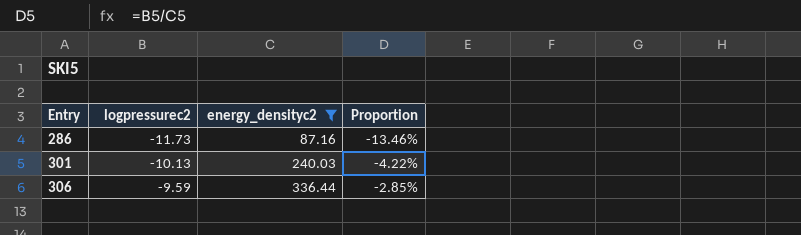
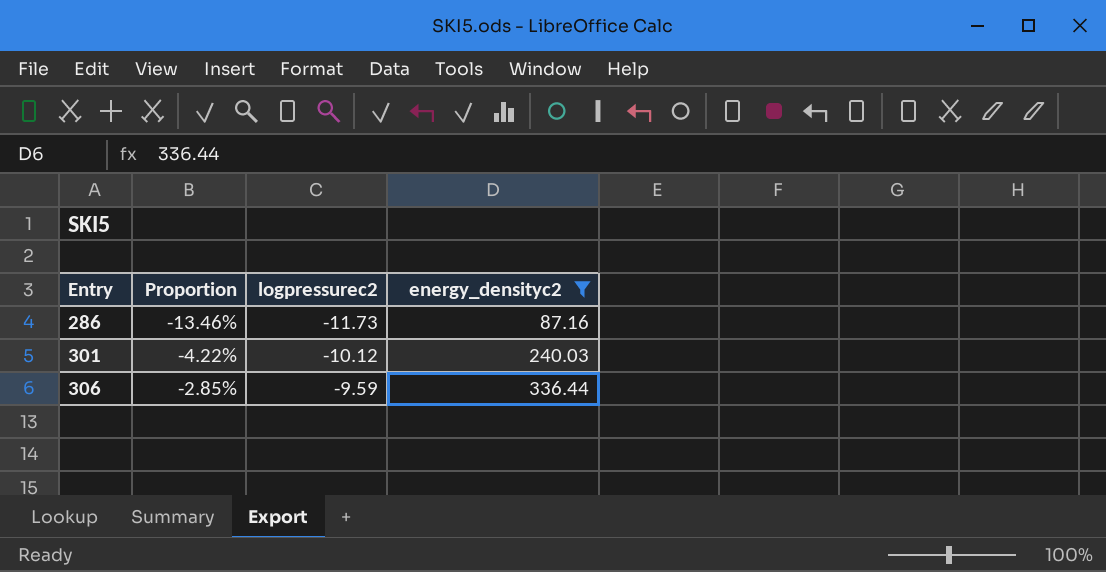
column Proportion | position: 4 -> 2
301 | logpressurec2: -10.13 -> -10.12

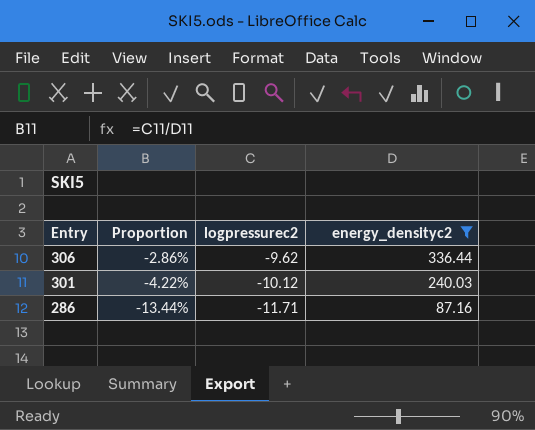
row order: Entry ascending -> Entry descending
306 | Proportion: -2.85% -> -2.86%
306 | logpressurec2: -9.59 -> -9.62
286 | Proportion: -13.46% -> -13.44%
286 | logpressurec2: -11.73 -> -11.71

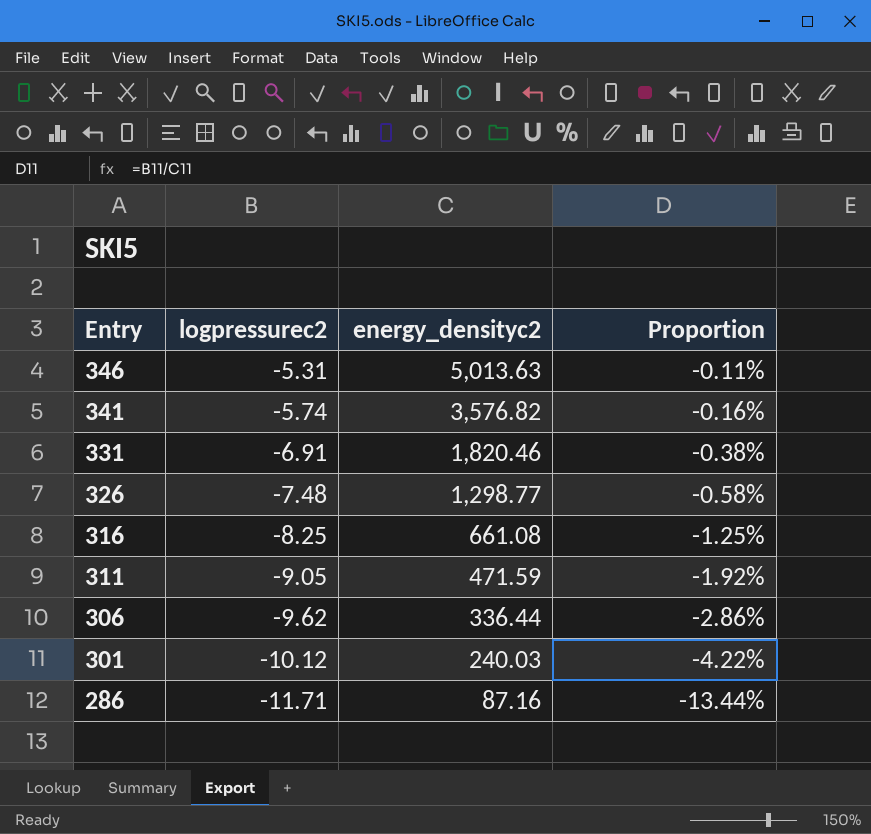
filter: energy_densityc2 <= 336.44 -> none
column Proportion | position: 2 -> 4

